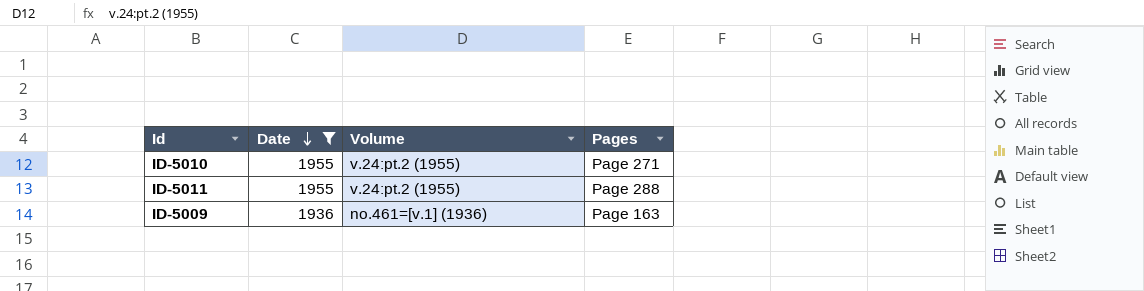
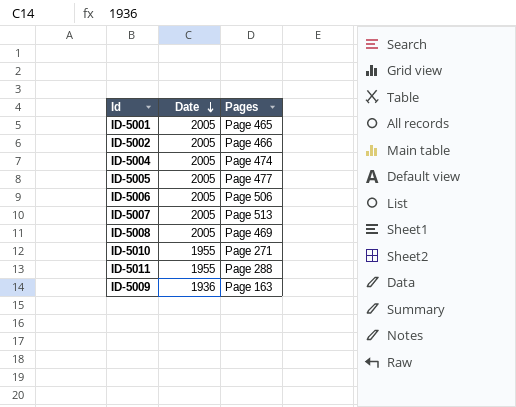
filter: Date != 2005 -> none
column Volume | position: 3 -> none

